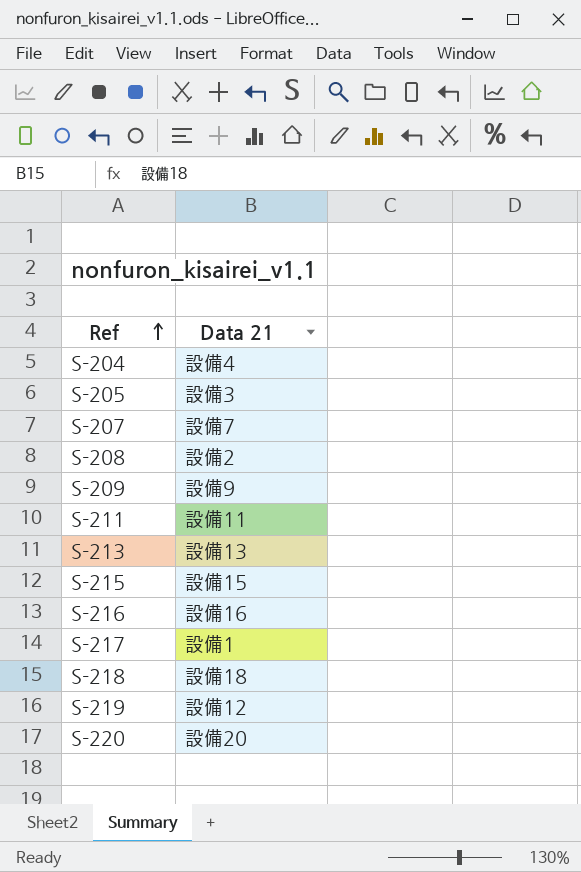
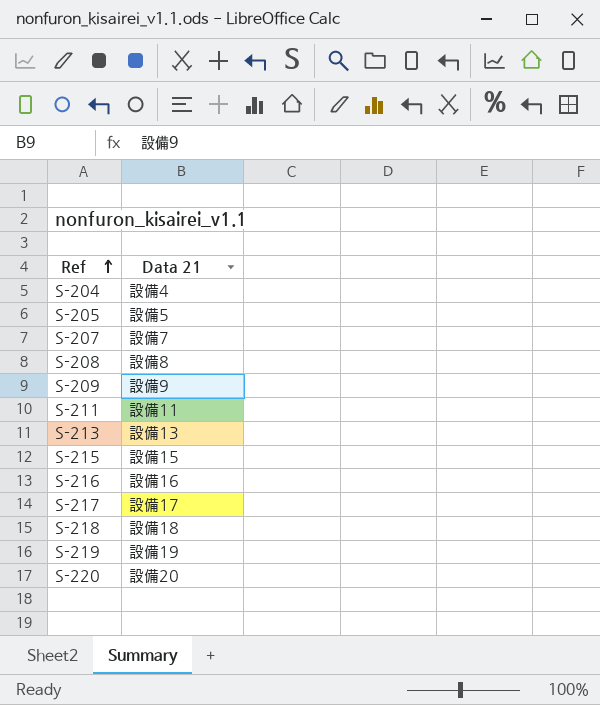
S-205 | Data 21: 設備3 -> 設備5
S-208 | Data 21: 設備2 -> 設備8
S-217 | Data 21: 設備1 -> 設備17
S-219 | Data 21: 設備12 -> 設備19

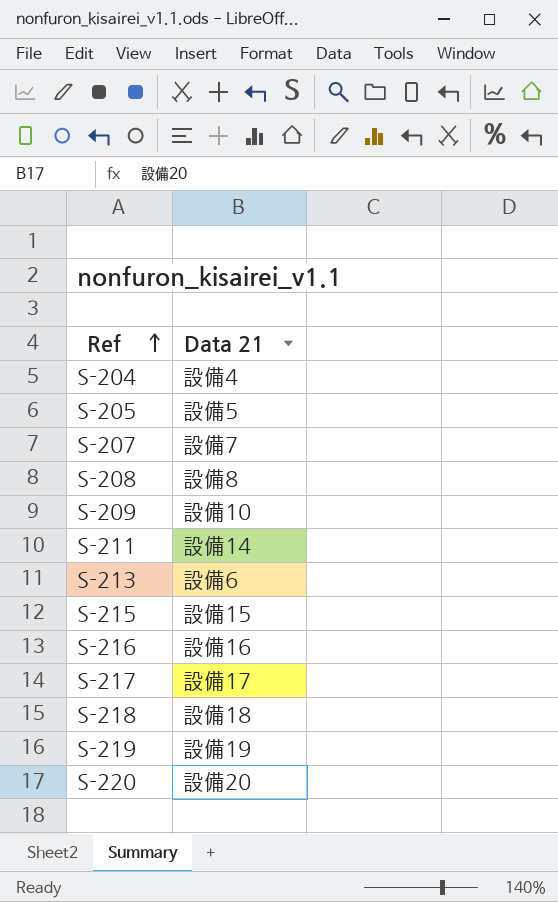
S-209 | Data 21: 設備9 -> 設備10
S-211 | Data 21: 設備11 -> 設備14
S-213 | Data 21: 設備13 -> 設備6

